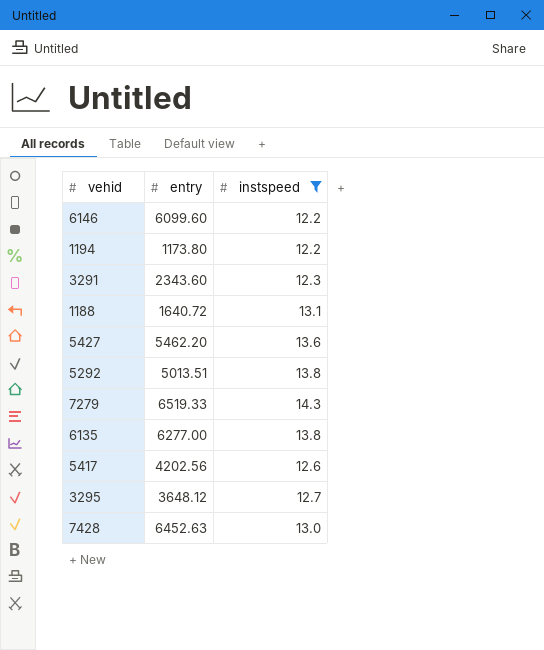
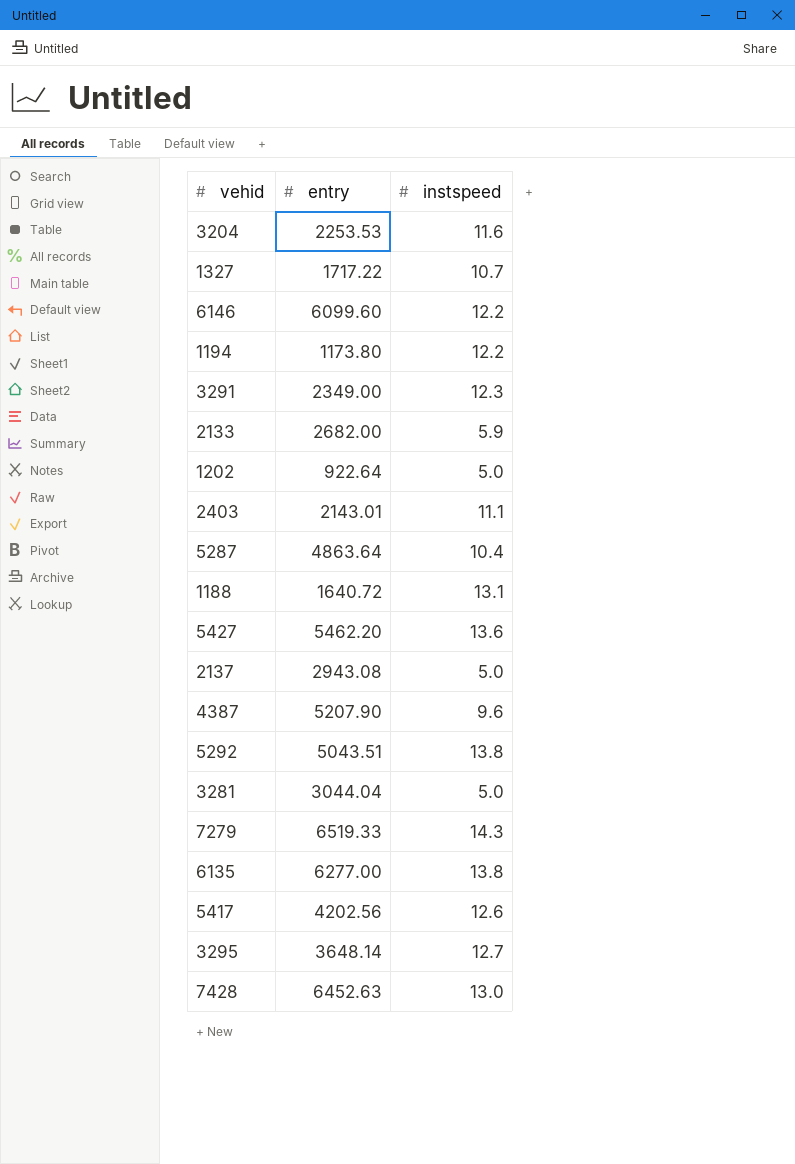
filter: instspeed >= 12.2 -> none
3291 | entry: 2343.60 -> 2349.00
5292 | entry: 5013.51 -> 5043.51
3295 | entry: 3648.12 -> 3648.14

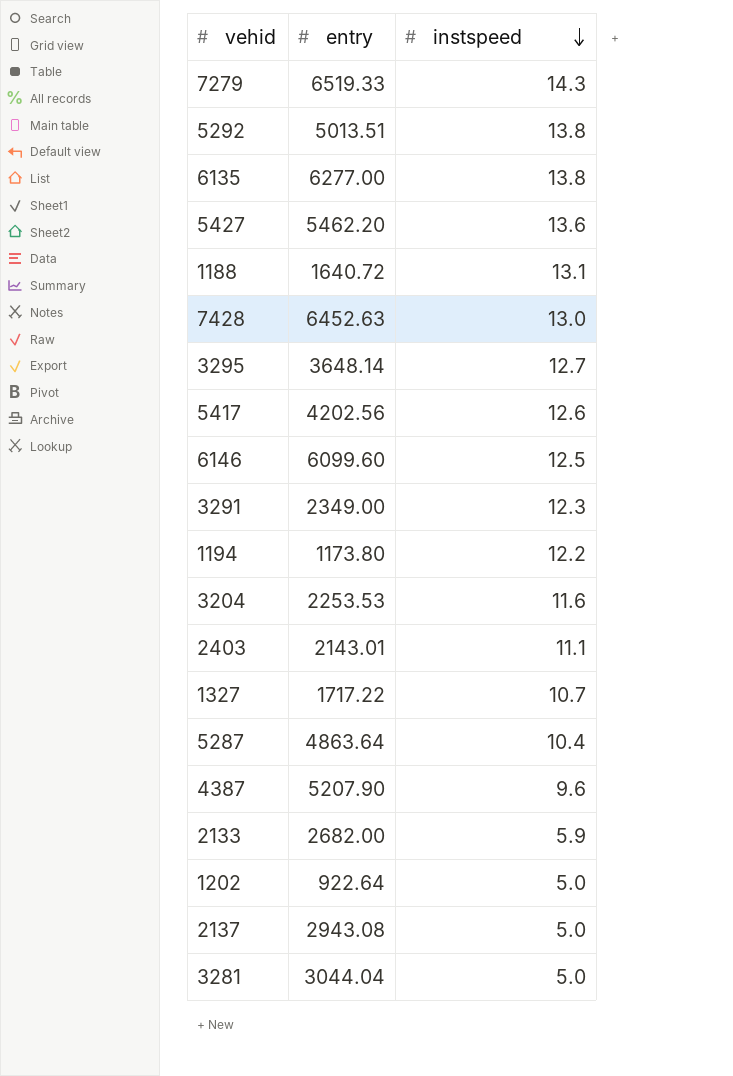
row order: none -> instspeed descending
5292 | entry: 5043.51 -> 5013.51
6146 | instspeed: 12.2 -> 12.5

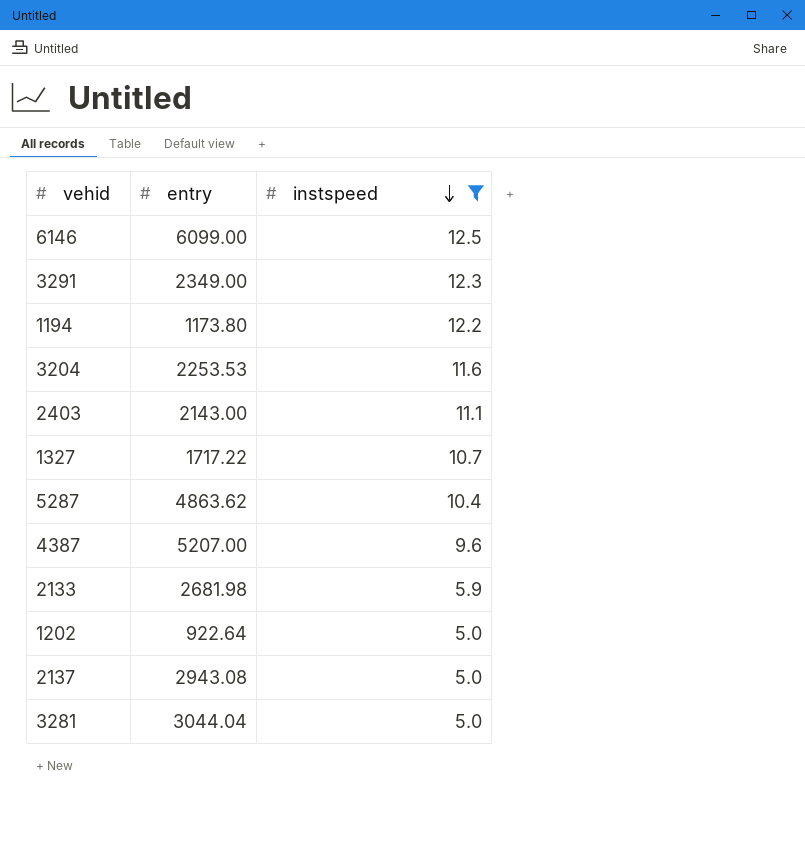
filter: none -> instspeed <= 12.5
6146 | entry: 6099.60 -> 6099.00
2403 | entry: 2143.01 -> 2143.00
5287 | entry: 4863.64 -> 4863.62
4387 | entry: 5207.90 -> 5207.00
2133 | entry: 2682.00 -> 2681.98

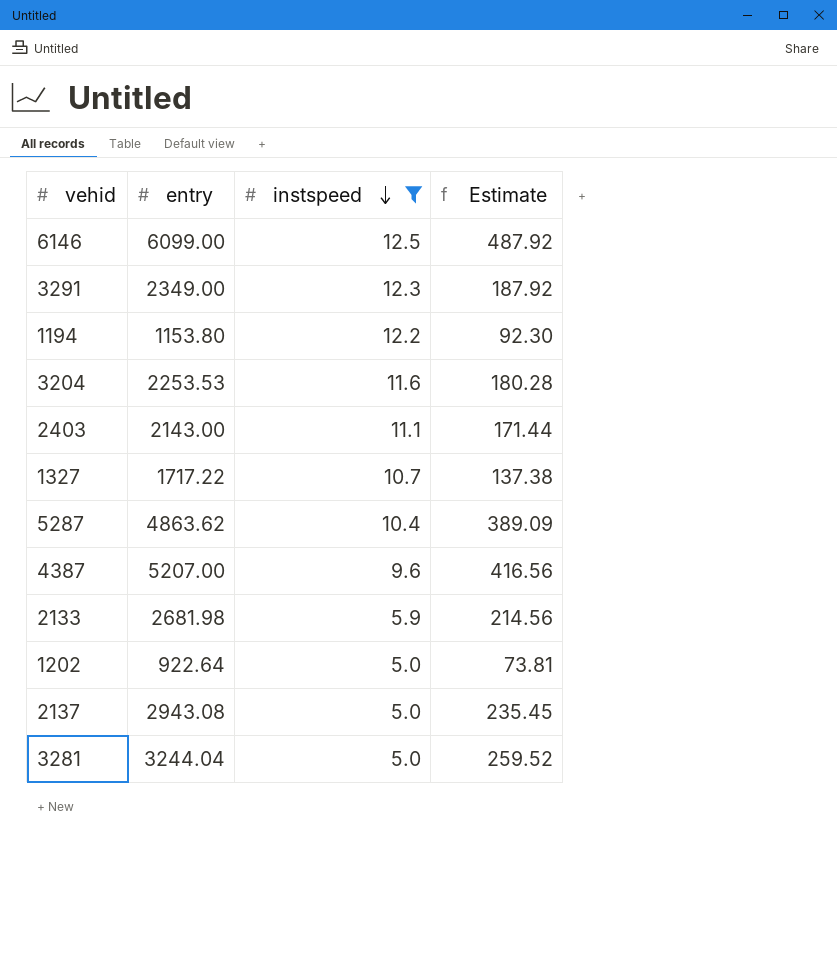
column Estimate | formula: none -> [entry] * 0.08
1194 | entry: 1173.80 -> 1153.80
3281 | entry: 3044.04 -> 3244.04

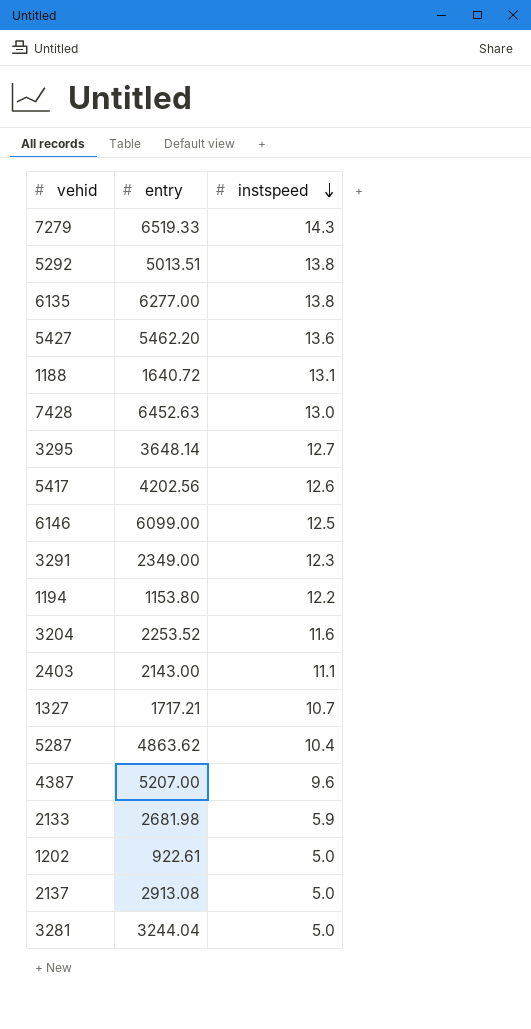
filter: instspeed <= 12.5 -> none
column Estimate | formula: [entry] * 0.08 -> none
3204 | entry: 2253.53 -> 2253.52
1327 | entry: 1717.22 -> 1717.21
1202 | entry: 922.64 -> 922.61
2137 | entry: 2943.08 -> 2913.08

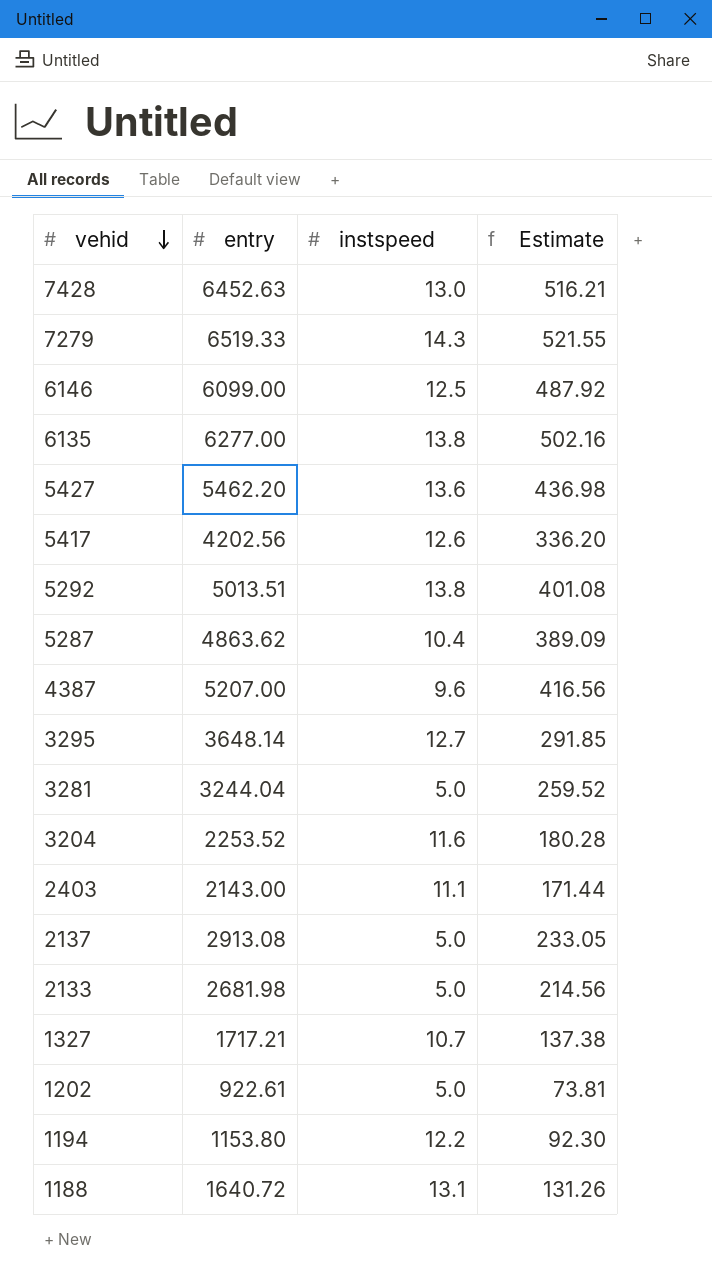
row order: instspeed descending -> vehid descending
column Estimate | formula: none -> [entry] * 0.08
row 3291: 2349.00 | 12.3 -> none
2133 | instspeed: 5.9 -> 5.0

